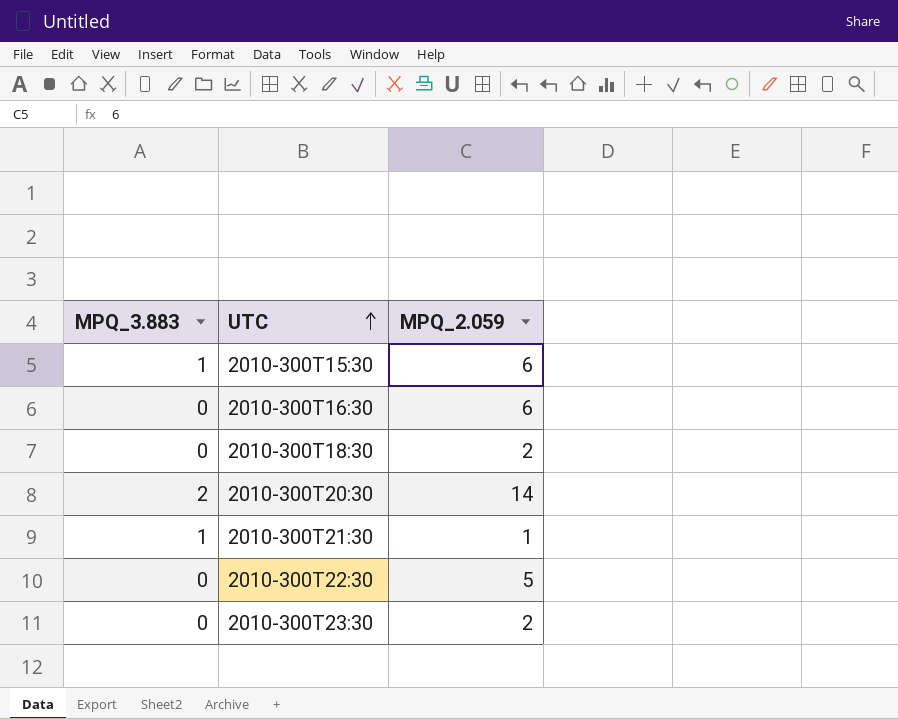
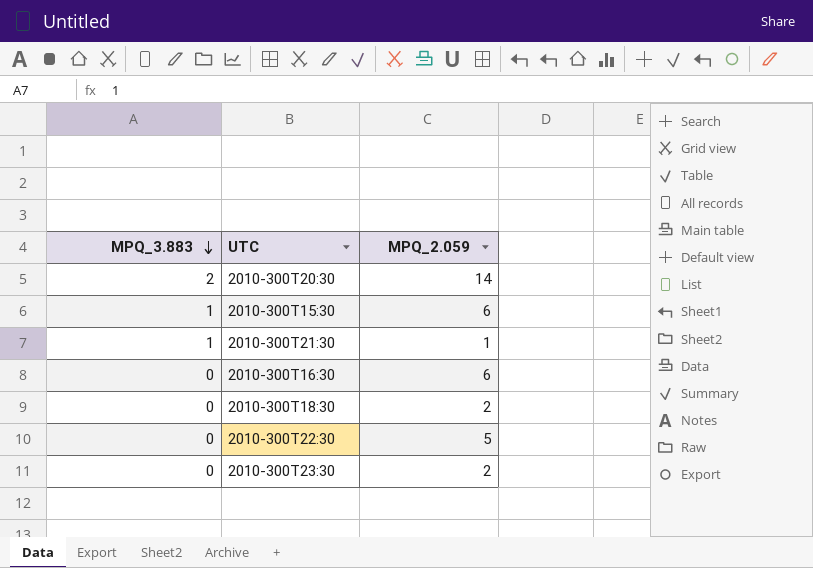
row order: UTC ascending -> MPQ_3.883 descending

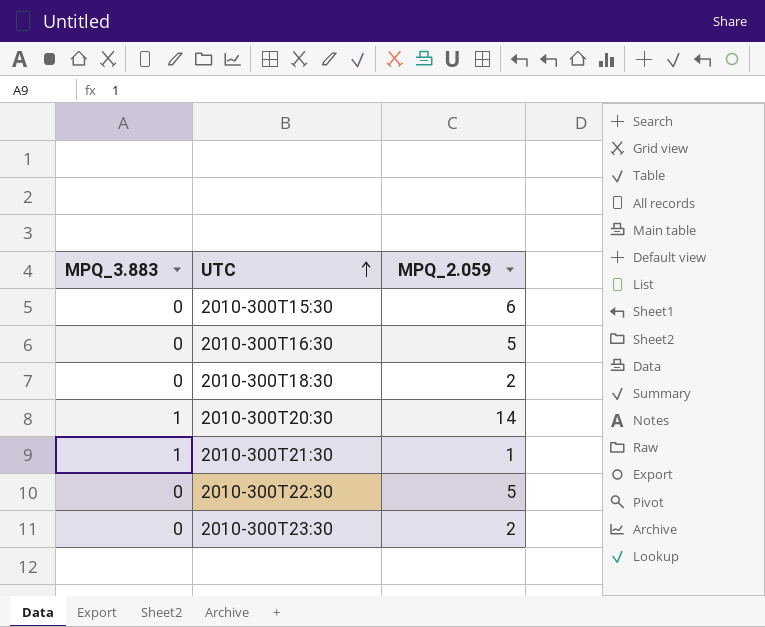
row order: MPQ_3.883 descending -> UTC ascending
2010-300T15:30 | MPQ_3.883: 1 -> 0
2010-300T16:30 | MPQ_2.059: 6 -> 5
2010-300T20:30 | MPQ_3.883: 2 -> 1

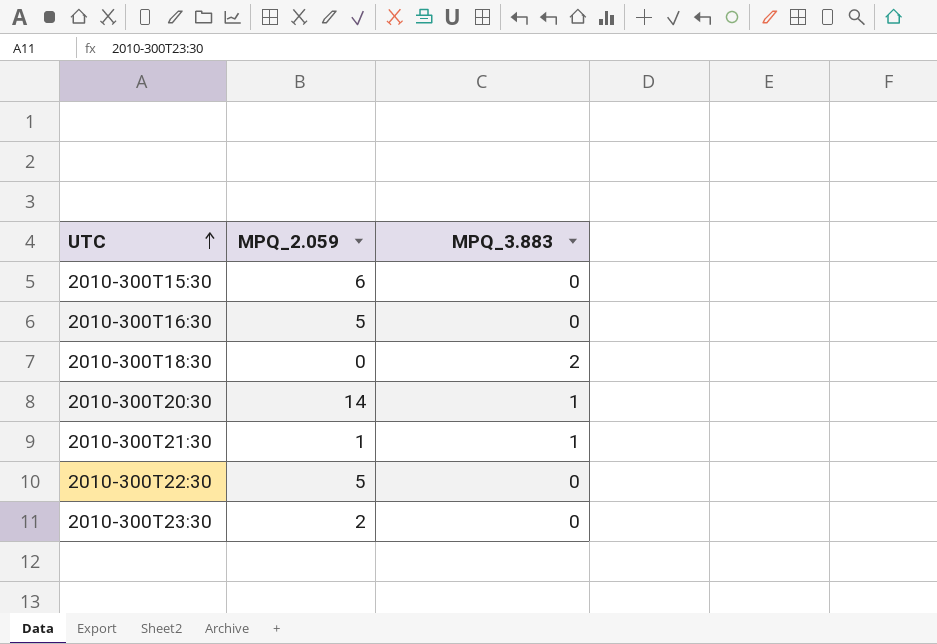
column MPQ_3.883 | position: 1 -> 3
2010-300T18:30 | MPQ_2.059: 2 -> 0
2010-300T18:30 | MPQ_3.883: 0 -> 2

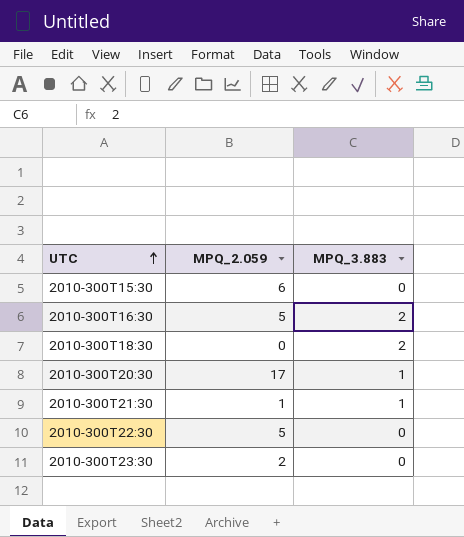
2010-300T16:30 | MPQ_3.883: 0 -> 2
2010-300T20:30 | MPQ_2.059: 14 -> 17

